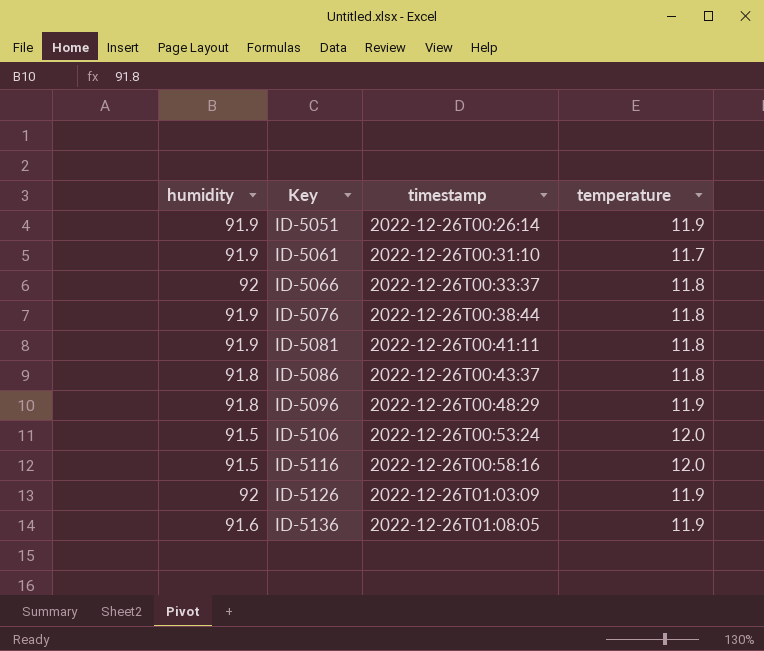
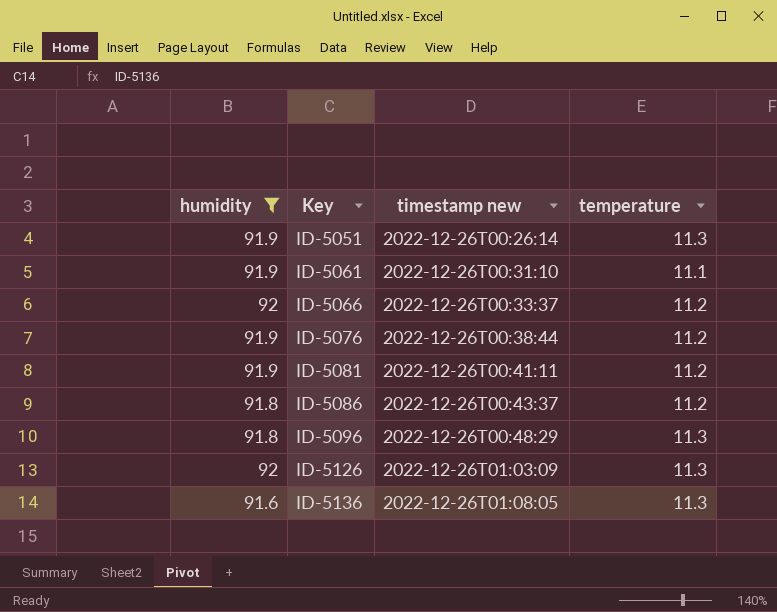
filter: none -> humidity != 91.5
column name: timestamp -> timestamp new
ID-5051 | temperature: 11.9 -> 11.3
ID-5061 | temperature: 11.7 -> 11.1
ID-5066 | temperature: 11.8 -> 11.2
ID-5076 | temperature: 11.8 -> 11.2
ID-5081 | temperature: 11.8 -> 11.2
ID-5086 | temperature: 11.8 -> 11.2
ID-5096 | temperature: 11.9 -> 11.3
ID-5126 | temperature: 11.9 -> 11.3
ID-5136 | temperature: 11.9 -> 11.3

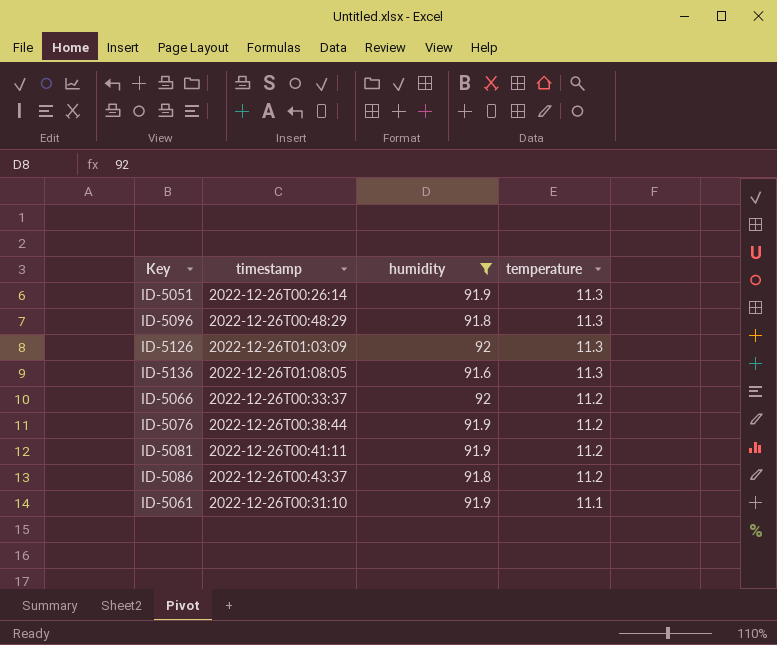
row order: Key ascending -> temperature descending
column name: timestamp new -> timestamp
column humidity | position: 1 -> 3

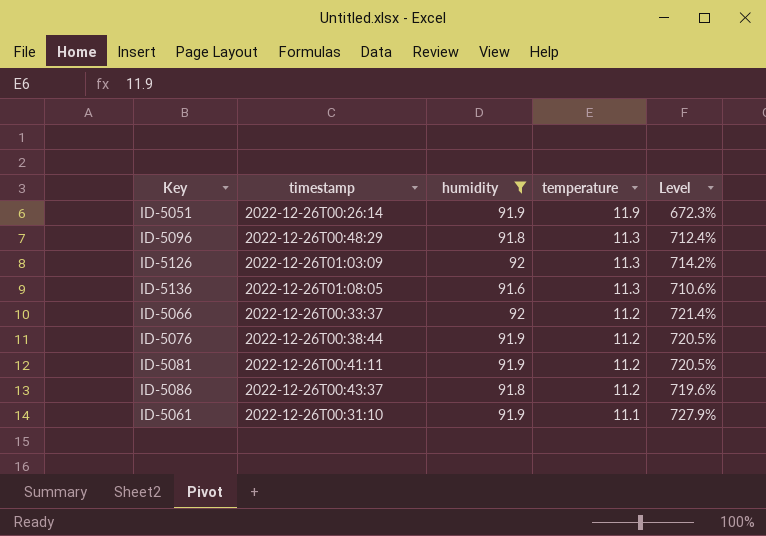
column Level | formula: none -> ([humidity] - [temperature]) / [temperature]
ID-5051 | temperature: 11.3 -> 11.9

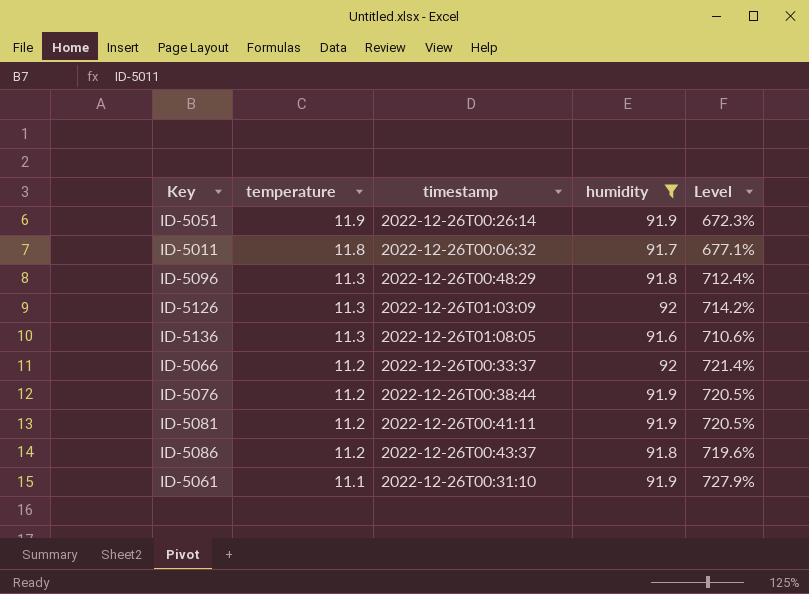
column temperature | position: 4 -> 2
row ID-5011: none -> 11.8 | 2022-12-26T00:06:32 | 91.7 | 677.1%

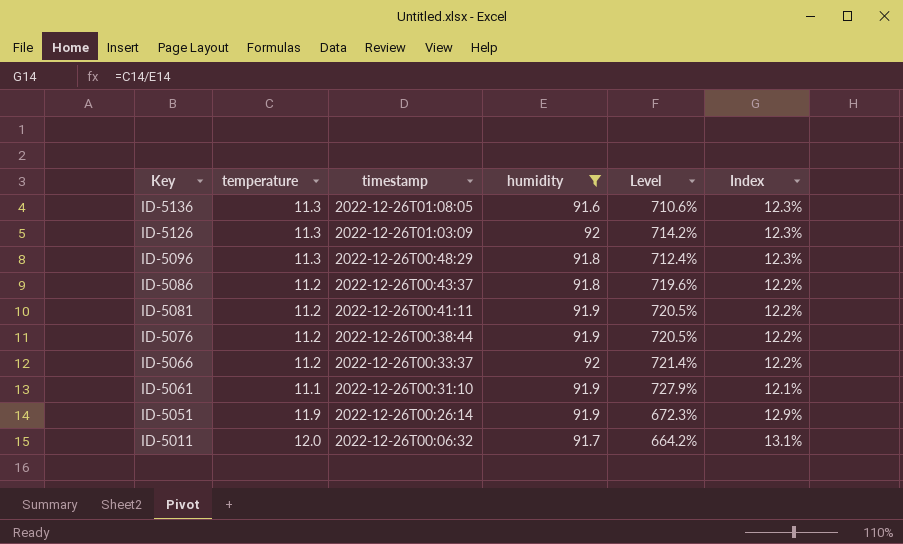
row order: temperature descending -> Key descending
column Index | formula: none -> [temperature] / [humidity]
ID-5011 | temperature: 11.8 -> 12.0
ID-5011 | Level: 677.1% -> 664.2%

